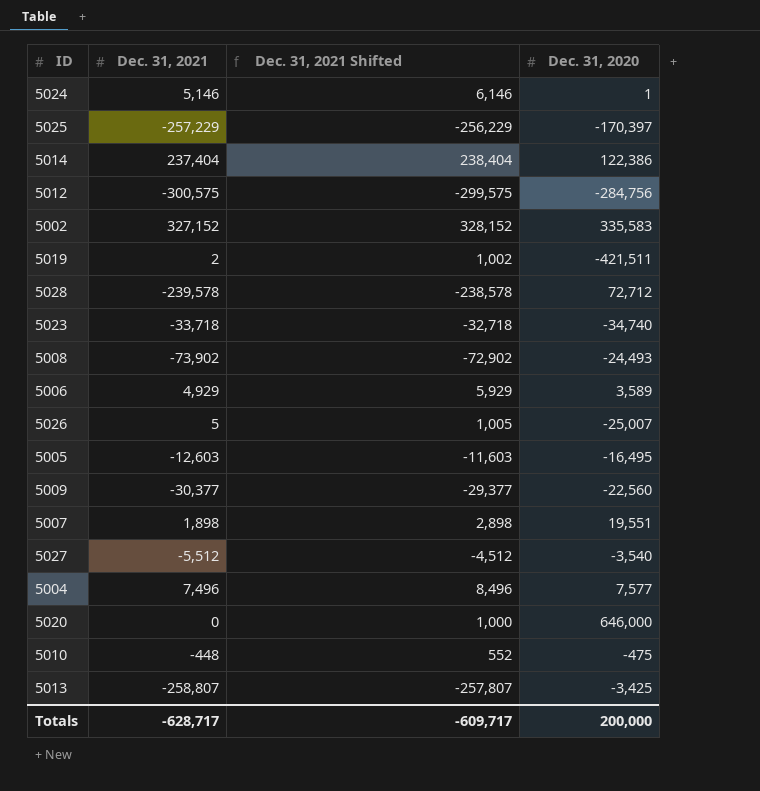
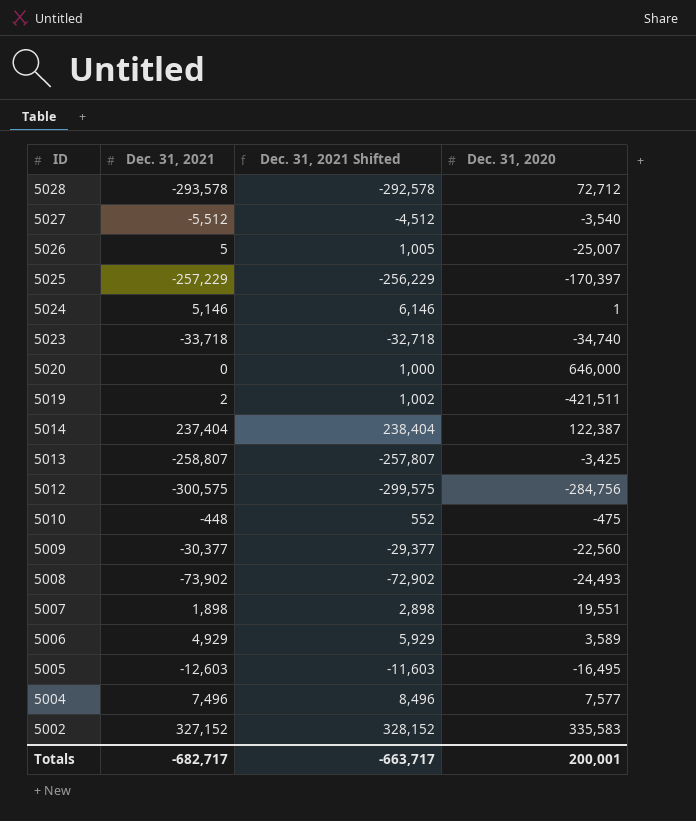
row order: none -> ID descending
5028 | Dec. 31, 2021: -239,578 -> -293,578
5028 | Dec. 31, 2021 Shifted: -238,578 -> -292,578
5014 | Dec. 31, 2020: 122,386 -> 122,387
Totals | Dec. 31, 2021: -628,717 -> -682,717
Totals | Dec. 31, 2021 Shifted: -609,717 -> -663,717
Totals | Dec. 31, 2020: 200,000 -> 200,001

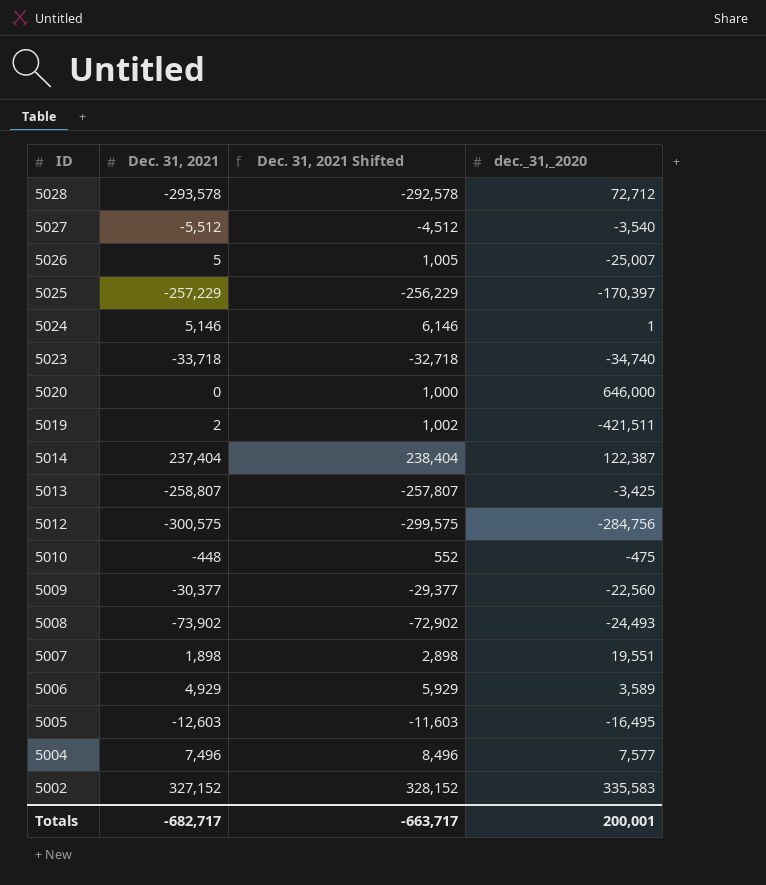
column name: Dec. 31, 2020 -> dec._31,_2020

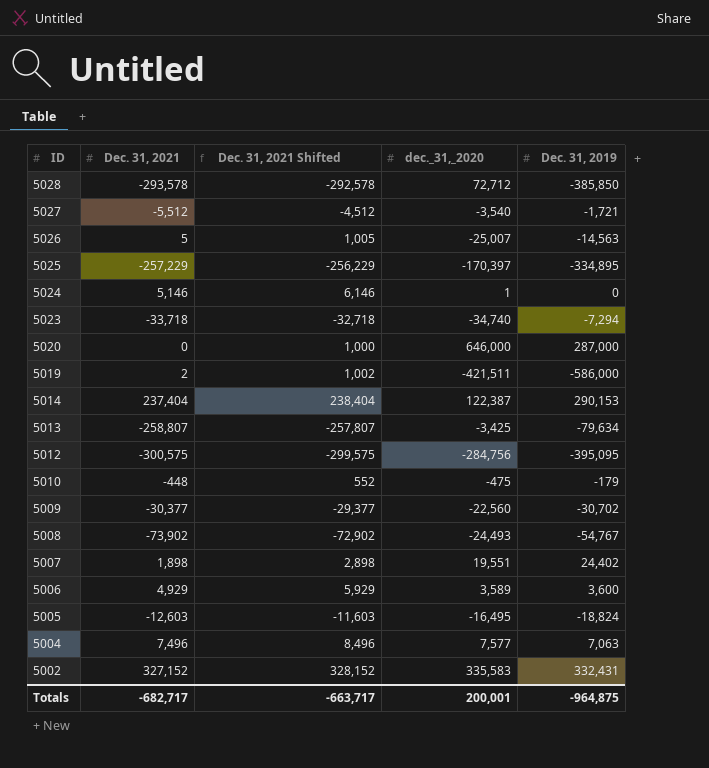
column Dec. 31, 2019 | position: none -> 5

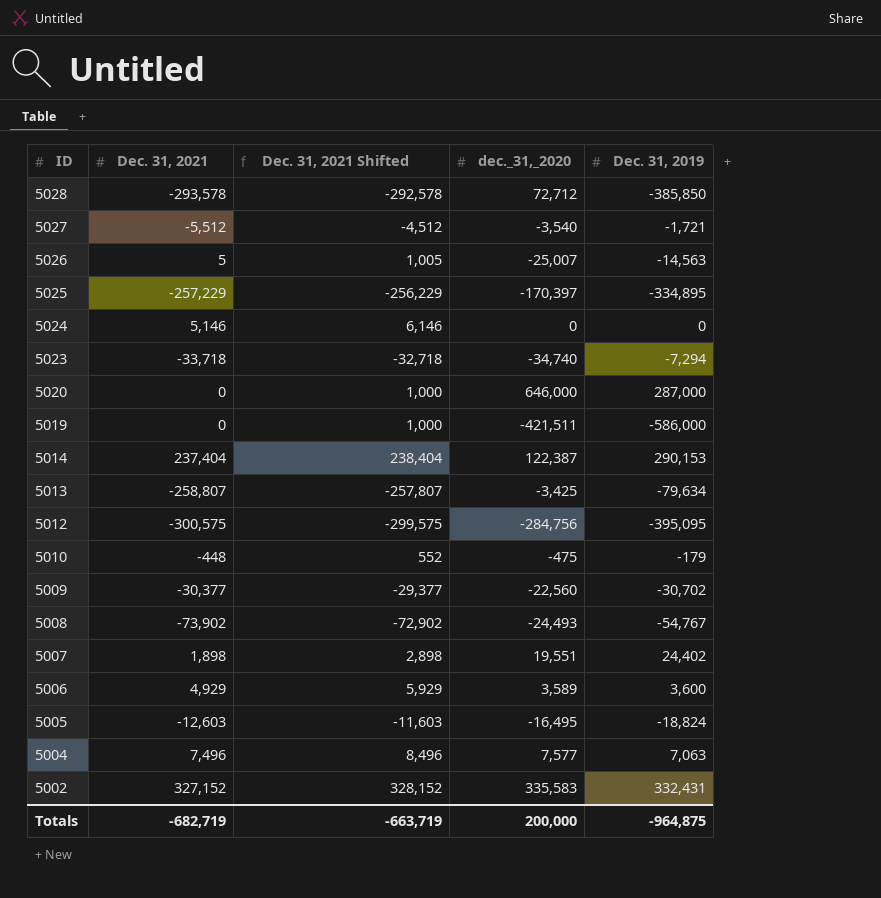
5024 | dec._31,_2020: 1 -> 0
5019 | Dec. 31, 2021: 2 -> 0
5019 | Dec. 31, 2021 Shifted: 1,002 -> 1,000
Totals | Dec. 31, 2021: -682,717 -> -682,719
Totals | Dec. 31, 2021 Shifted: -663,717 -> -663,719
Totals | dec._31,_2020: 200,001 -> 200,000

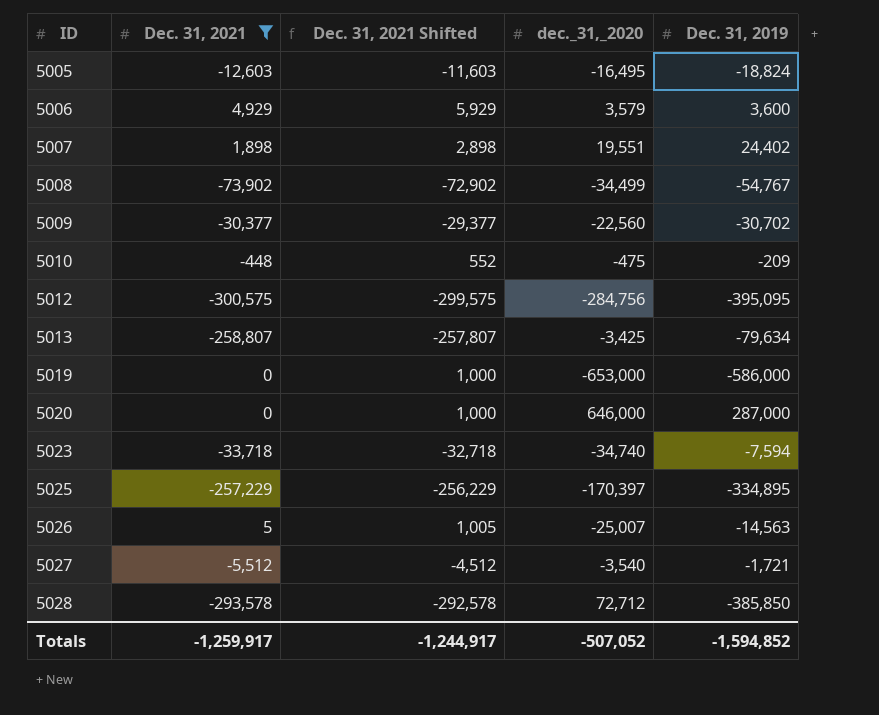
filter: none -> Dec. 31, 2021 <= 4,929
row order: ID descending -> ID ascending
5006 | dec._31,_2020: 3,589 -> 3,579
5008 | dec._31,_2020: -24,493 -> -34,499
5010 | Dec. 31, 2019: -179 -> -209
5019 | dec._31,_2020: -421,511 -> -653,000
5023 | Dec. 31, 2019: -7,294 -> -7,594
Totals | Dec. 31, 2021: -682,719 -> -1,259,917
Totals | Dec. 31, 2021 Shifted: -663,719 -> -1,244,917
Totals | dec._31,_2020: 200,000 -> -507,052
Totals | Dec. 31, 2019: -964,875 -> -1,594,852

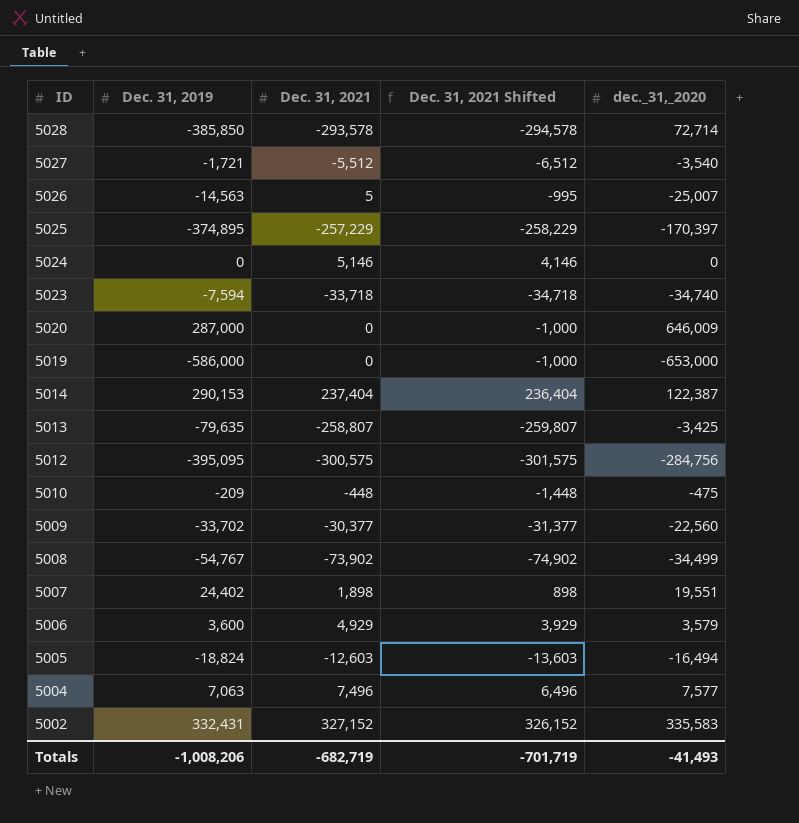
filter: Dec. 31, 2021 <= 4,929 -> none
row order: ID ascending -> ID descending
column Dec. 31, 2019 | position: 5 -> 2
column Dec. 31, 2021 Shifted | formula: [Dec. 31, 2021] + 1000 -> [Dec. 31, 2021] - 1000
5028 | dec._31,_2020: 72,712 -> 72,714
5025 | Dec. 31, 2019: -334,895 -> -374,895
5020 | dec._31,_2020: 646,000 -> 646,009
5013 | Dec. 31, 2019: -79,634 -> -79,635
5009 | Dec. 31, 2019: -30,702 -> -33,702
5005 | dec._31,_2020: -16,495 -> -16,494
Totals | Dec. 31, 2019: -1,594,852 -> -1,008,206
Totals | Dec. 31, 2021: -1,259,917 -> -682,719
Totals | Dec. 31, 2021 Shifted: -1,244,917 -> -701,719
Totals | dec._31,_2020: -507,052 -> -41,493

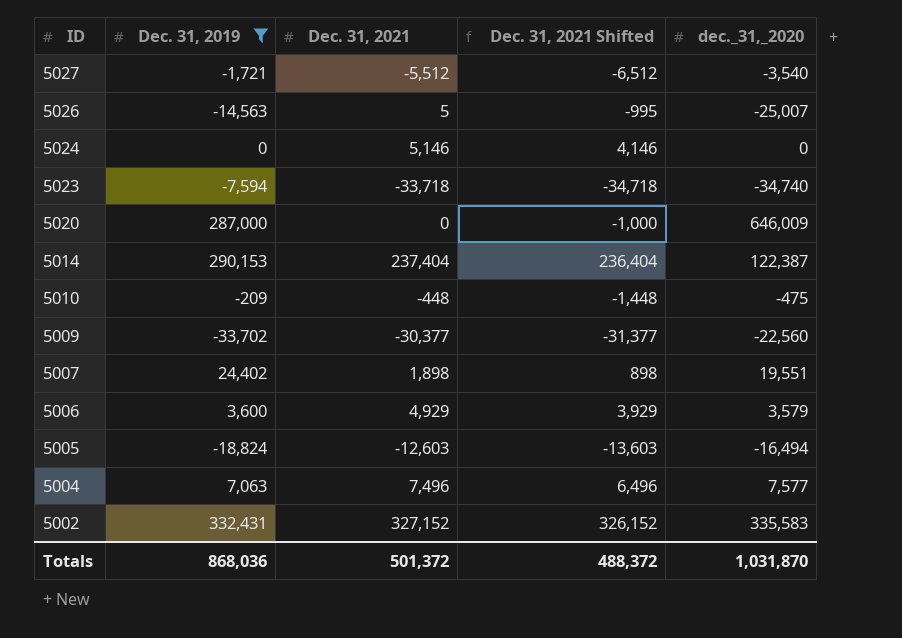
filter: none -> Dec. 31, 2019 >= -33,702
Totals | Dec. 31, 2019: -1,008,206 -> 868,036
Totals | Dec. 31, 2021: -682,719 -> 501,372
Totals | Dec. 31, 2021 Shifted: -701,719 -> 488,372
Totals | dec._31,_2020: -41,493 -> 1,031,870

